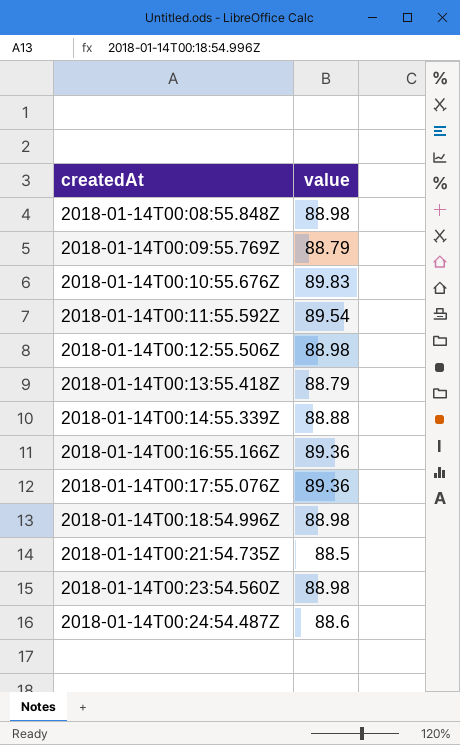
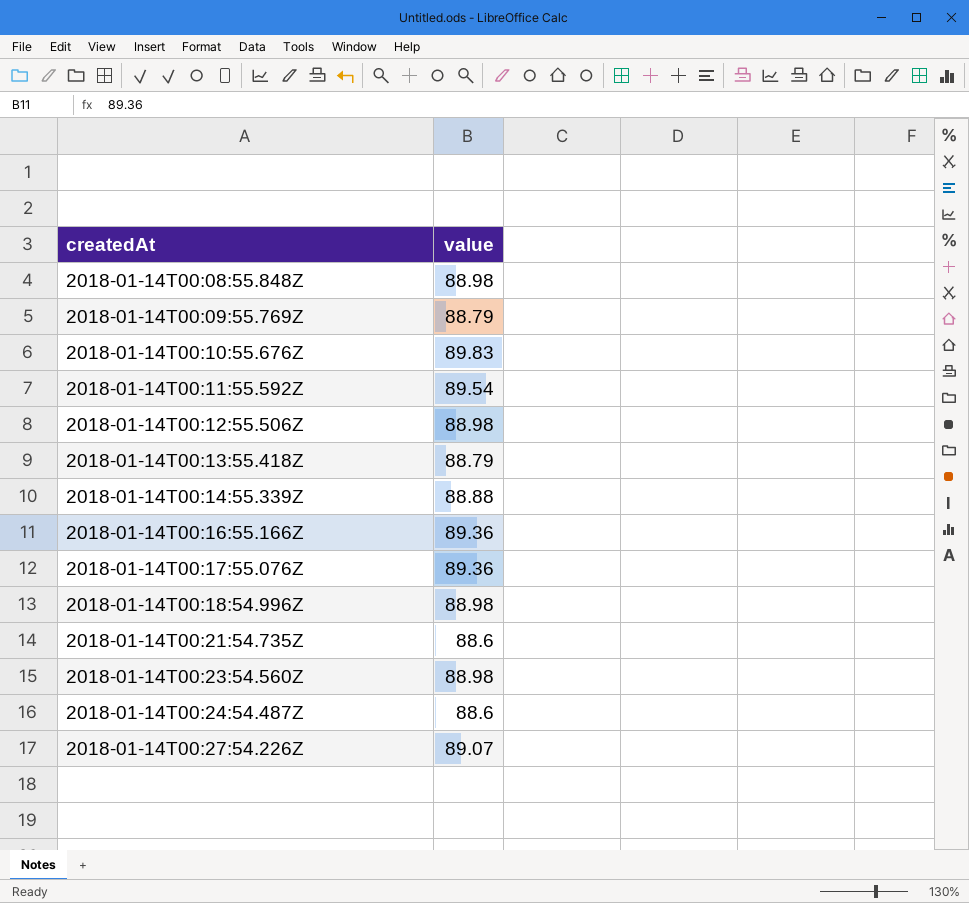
2018-01-14T00:21:54.735Z | value: 88.5 -> 88.6
row 2018-01-14T00:27:54.226Z: none -> 89.07

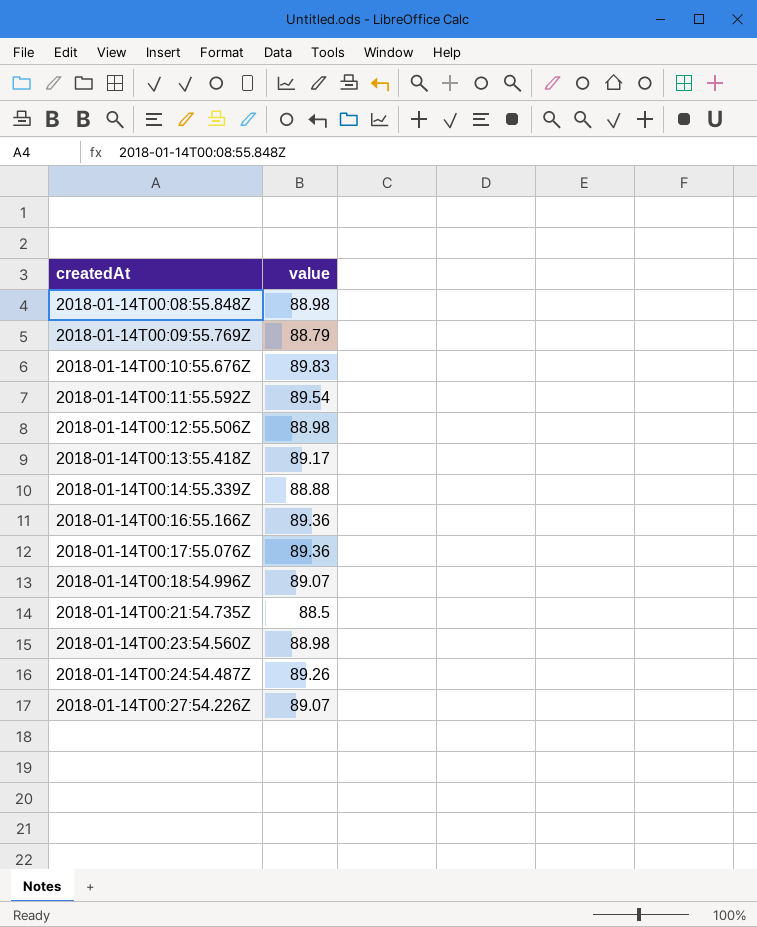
2018-01-14T00:13:55.418Z | value: 88.79 -> 89.17
2018-01-14T00:18:54.996Z | value: 88.98 -> 89.07
2018-01-14T00:21:54.735Z | value: 88.6 -> 88.5
2018-01-14T00:24:54.487Z | value: 88.6 -> 89.26

